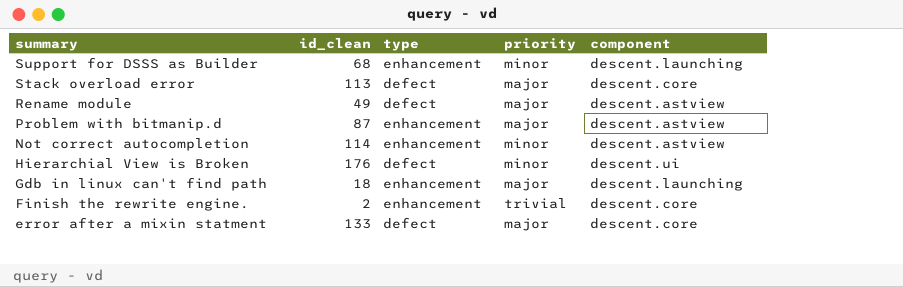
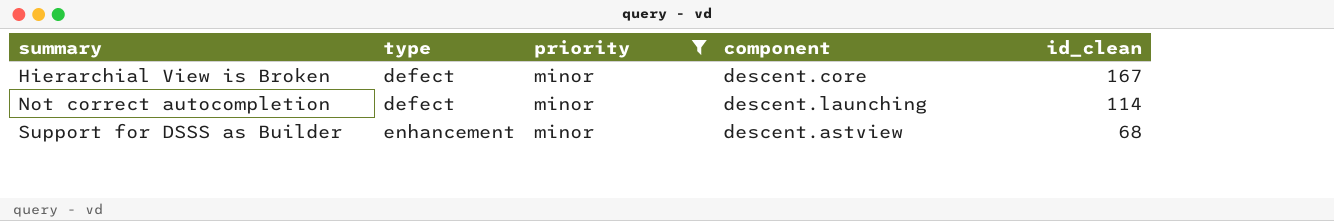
filter: none -> priority = minor
row order: summary descending -> summary ascending
column id_clean | position: 2 -> 5
Hierarchial View is Broken | component: descent.ui -> descent.core
Hierarchial View is Broken | id_clean: 176 -> 167
Not correct autocompletion | type: enhancement -> defect
Not correct autocompletion | component: descent.astview -> descent.launching
Support for DSSS as Builder | component: descent.launching -> descent.astview

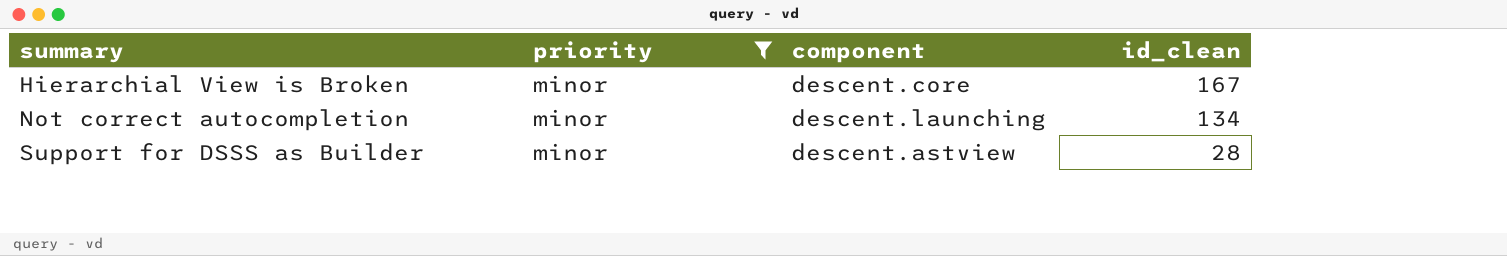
column type | position: 2 -> none
Not correct autocompletion | id_clean: 114 -> 134
Support for DSSS as Builder | id_clean: 68 -> 28

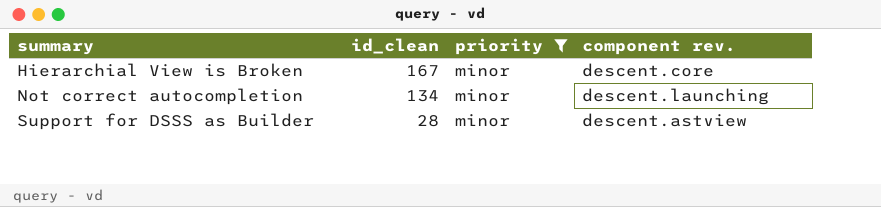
column id_clean | position: 4 -> 2
column name: component -> component rev.

